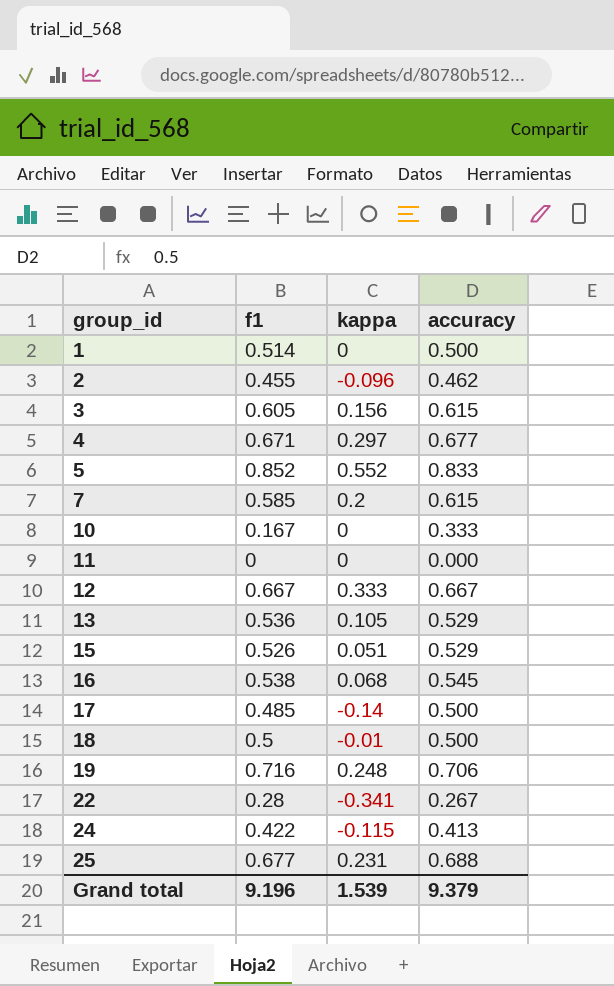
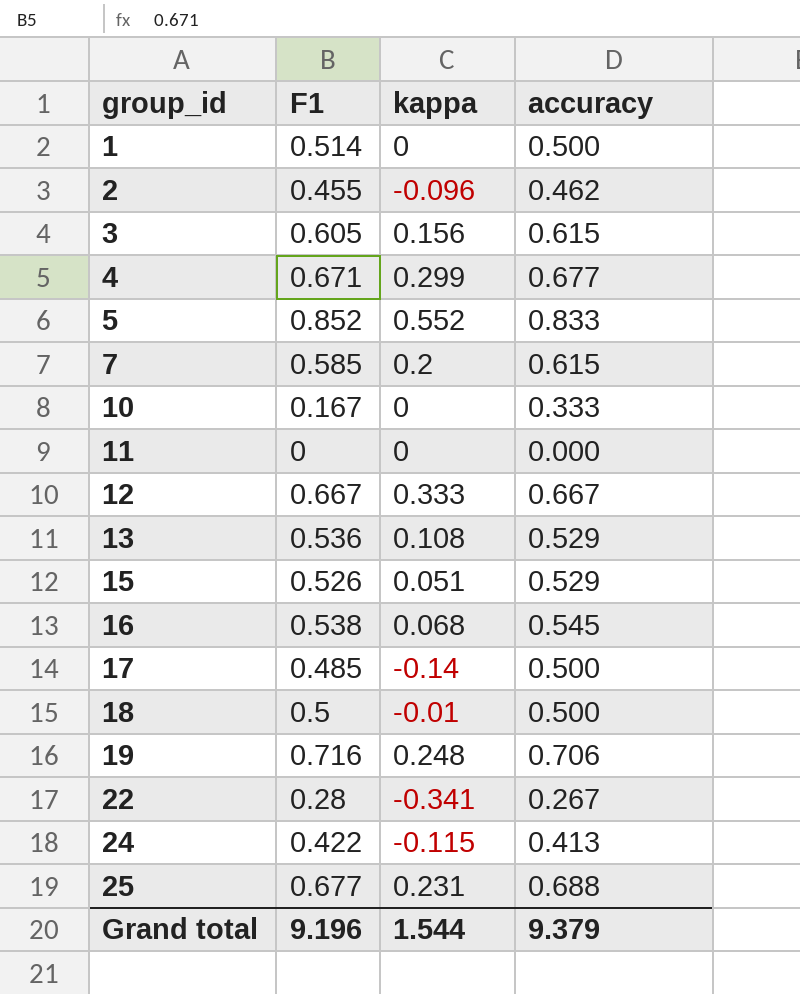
column name: f1 -> F1
4 | kappa: 0.297 -> 0.299
13 | kappa: 0.105 -> 0.108
Grand total | kappa: 1.539 -> 1.544

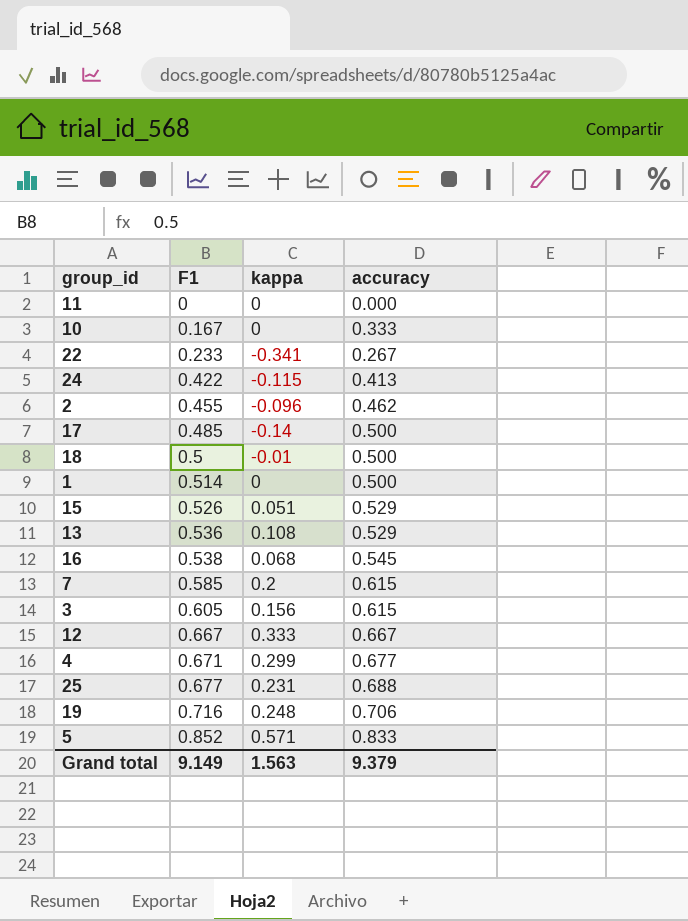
row order: group_id ascending -> F1 ascending
22 | F1: 0.28 -> 0.233
5 | kappa: 0.552 -> 0.571
Grand total | F1: 9.196 -> 9.149
Grand total | kappa: 1.544 -> 1.563

